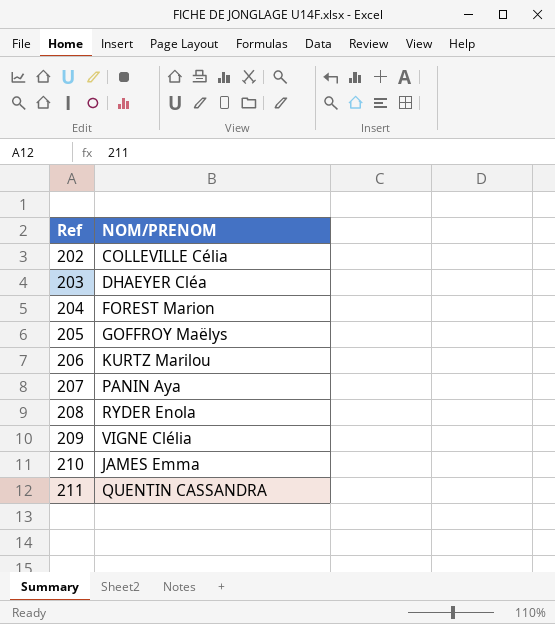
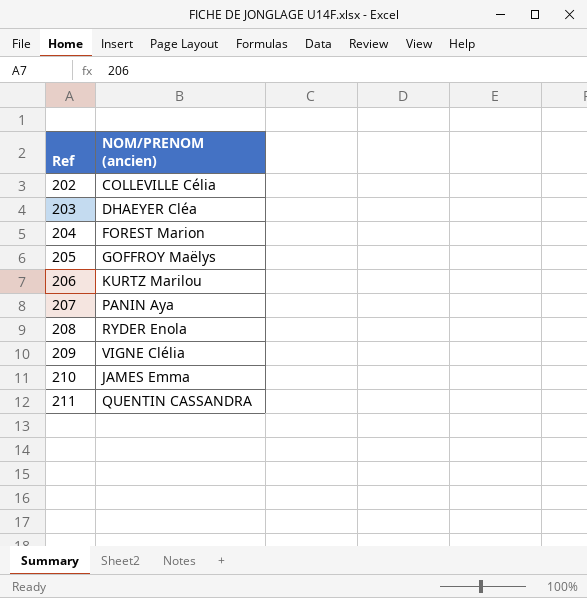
column name: NOM/PRENOM -> NOM/PRENOM (ancien)

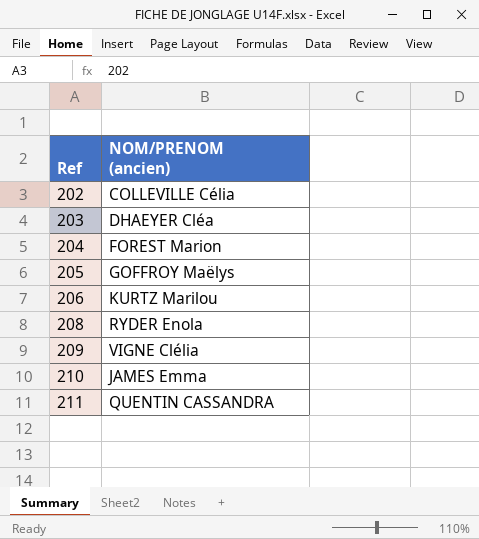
row 207: PANIN Aya -> none

